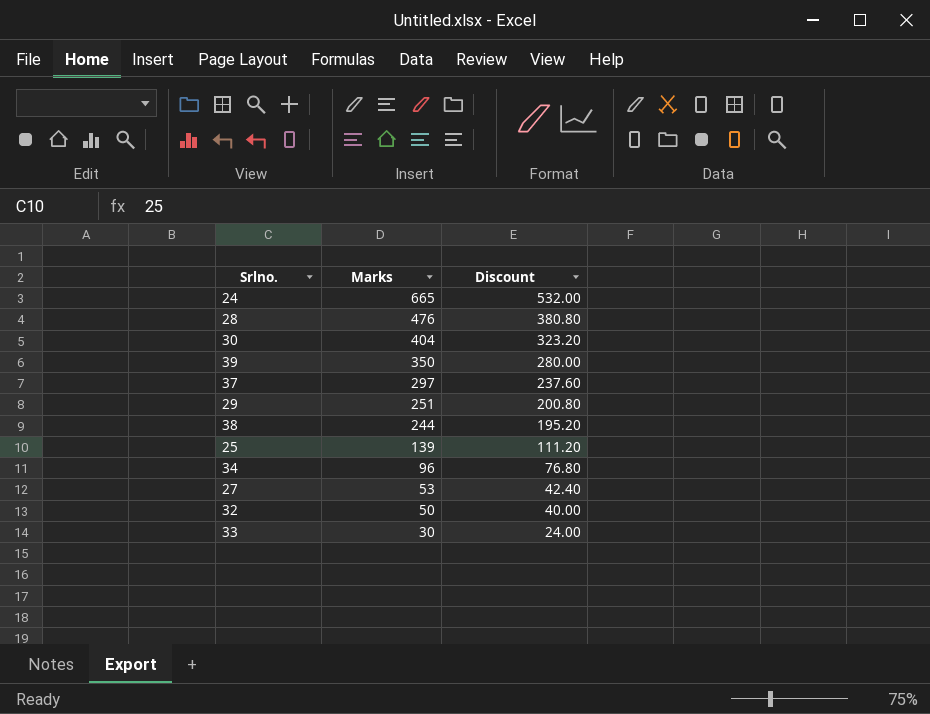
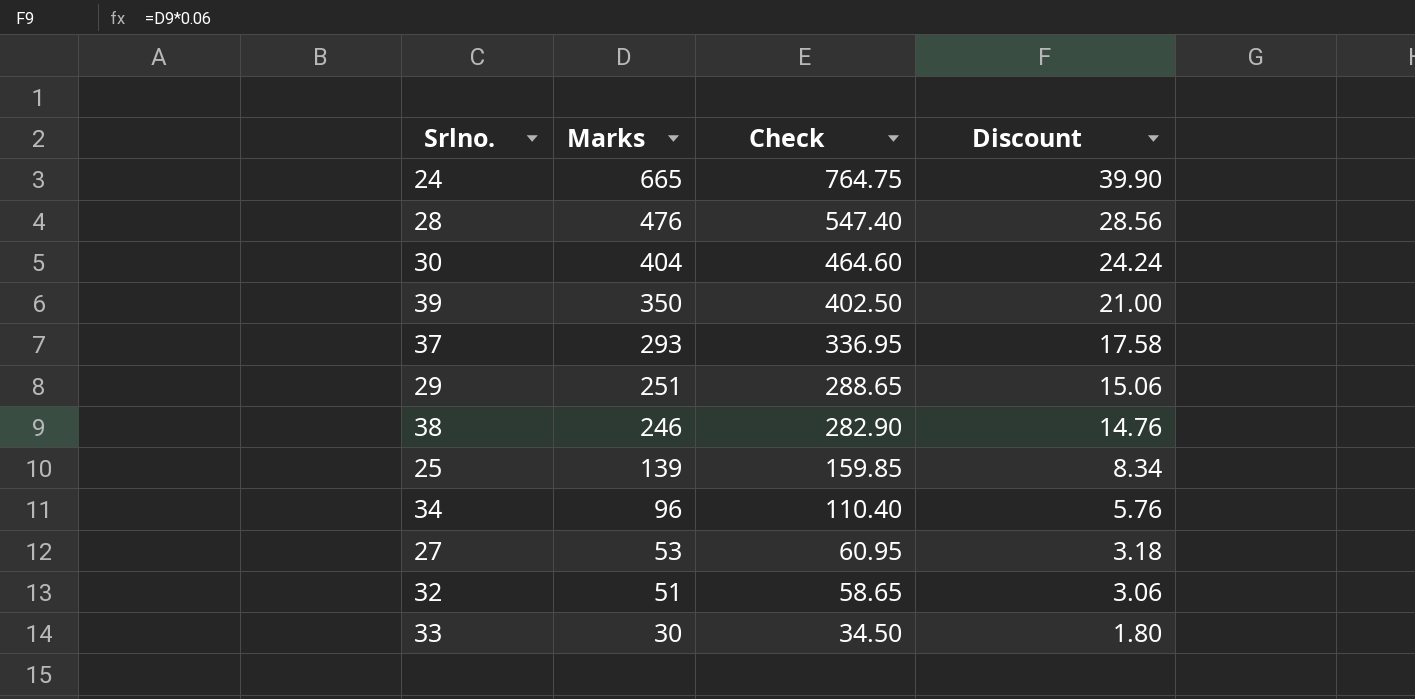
column Check | formula: none -> [Marks] * 1.15
column Discount | formula: [Marks] * 0.8 -> [Marks] * 0.06
37 | Marks: 297 -> 293
38 | Marks: 244 -> 246
32 | Marks: 50 -> 51

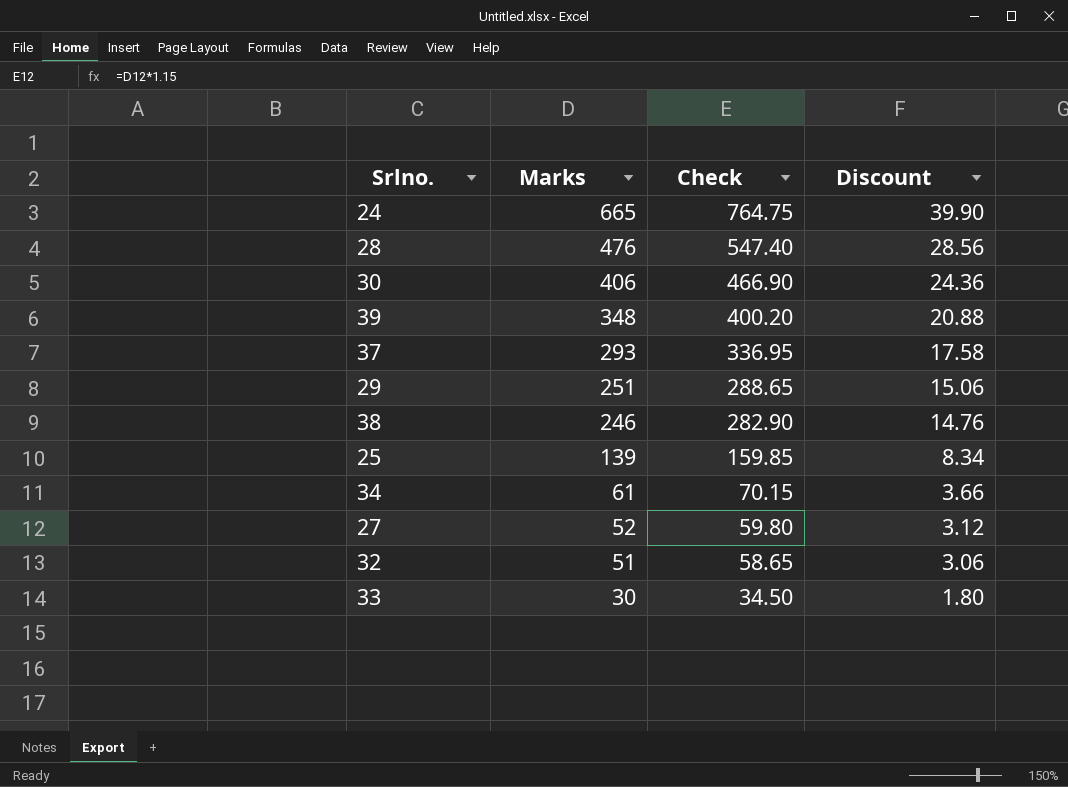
30 | Marks: 404 -> 406
30 | Check: 464.60 -> 466.90
30 | Discount: 24.24 -> 24.36
39 | Marks: 350 -> 348
39 | Check: 402.50 -> 400.20
39 | Discount: 21.00 -> 20.88
34 | Marks: 96 -> 61
34 | Check: 110.40 -> 70.15
34 | Discount: 5.76 -> 3.66
27 | Marks: 53 -> 52
27 | Check: 60.95 -> 59.80
27 | Discount: 3.18 -> 3.12

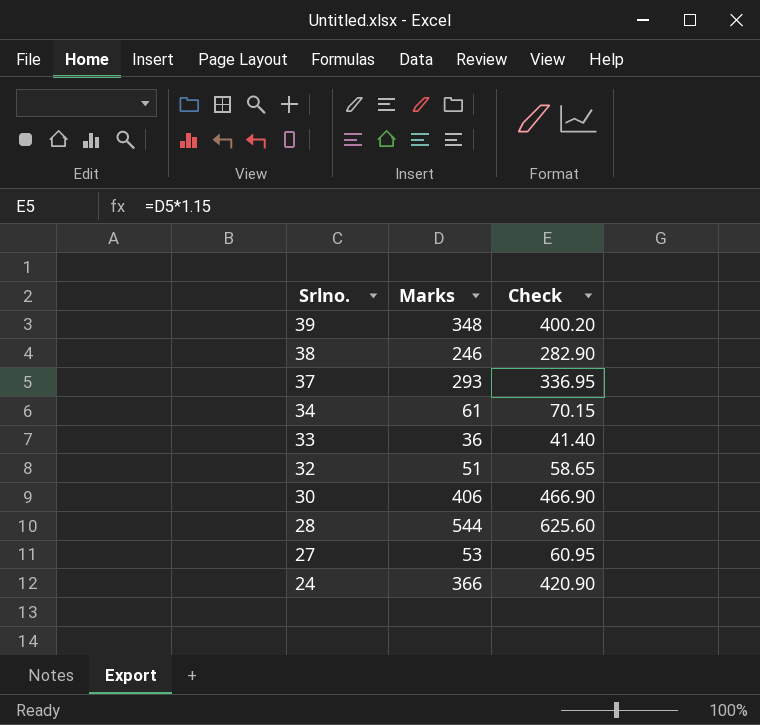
row order: Marks descending -> Srlno. descending
column Discount | formula: [Marks] * 0.06 -> none
row 29: 251 | 288.65 | 15.06 -> none
row 25: 139 | 159.85 | 8.34 -> none
33 | Marks: 30 -> 36
33 | Check: 34.50 -> 41.40
28 | Marks: 476 -> 544
28 | Check: 547.40 -> 625.60
27 | Marks: 52 -> 53
27 | Check: 59.80 -> 60.95
24 | Marks: 665 -> 366
24 | Check: 764.75 -> 420.90

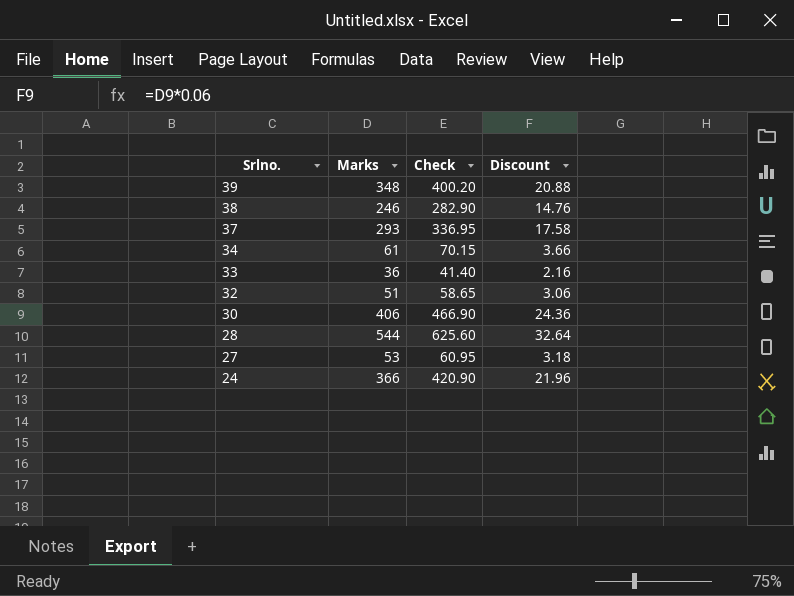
column Discount | formula: none -> [Marks] * 0.06

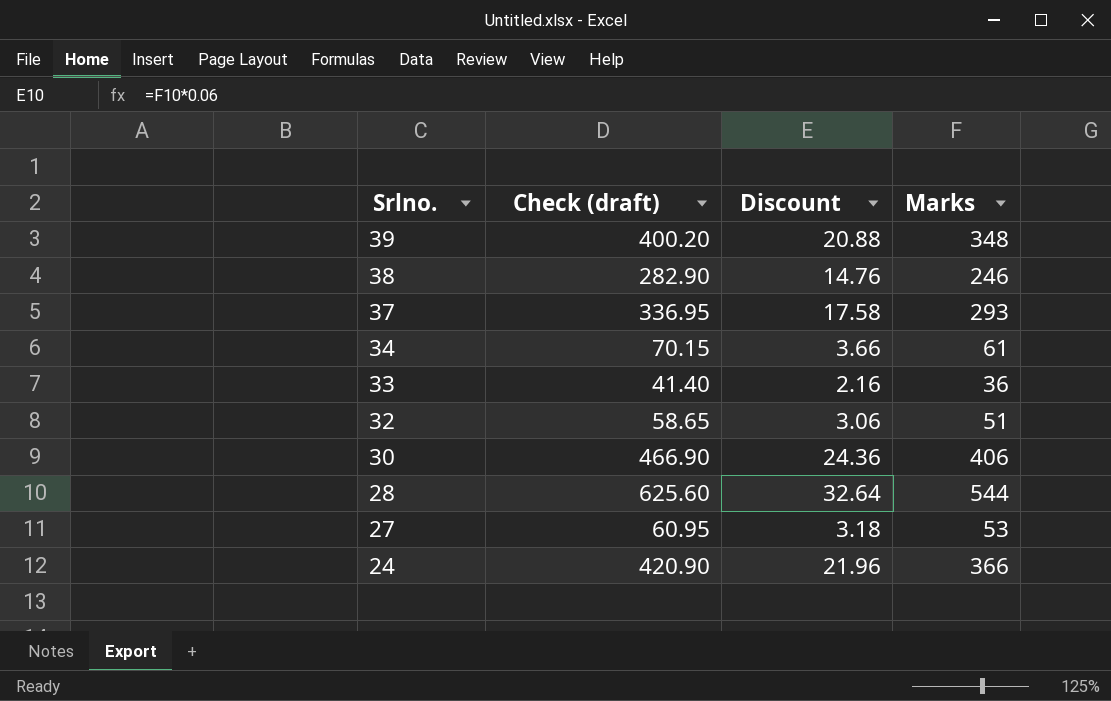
column name: Check -> Check (draft)
column Marks | position: 2 -> 4

